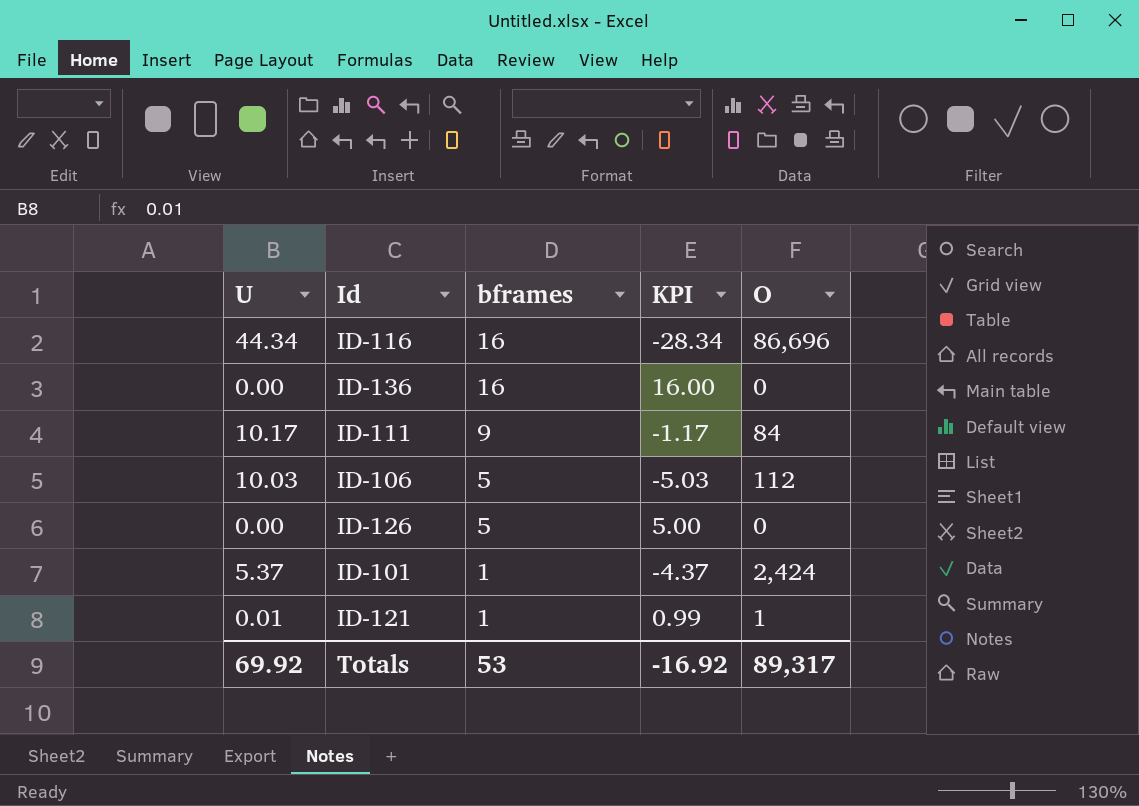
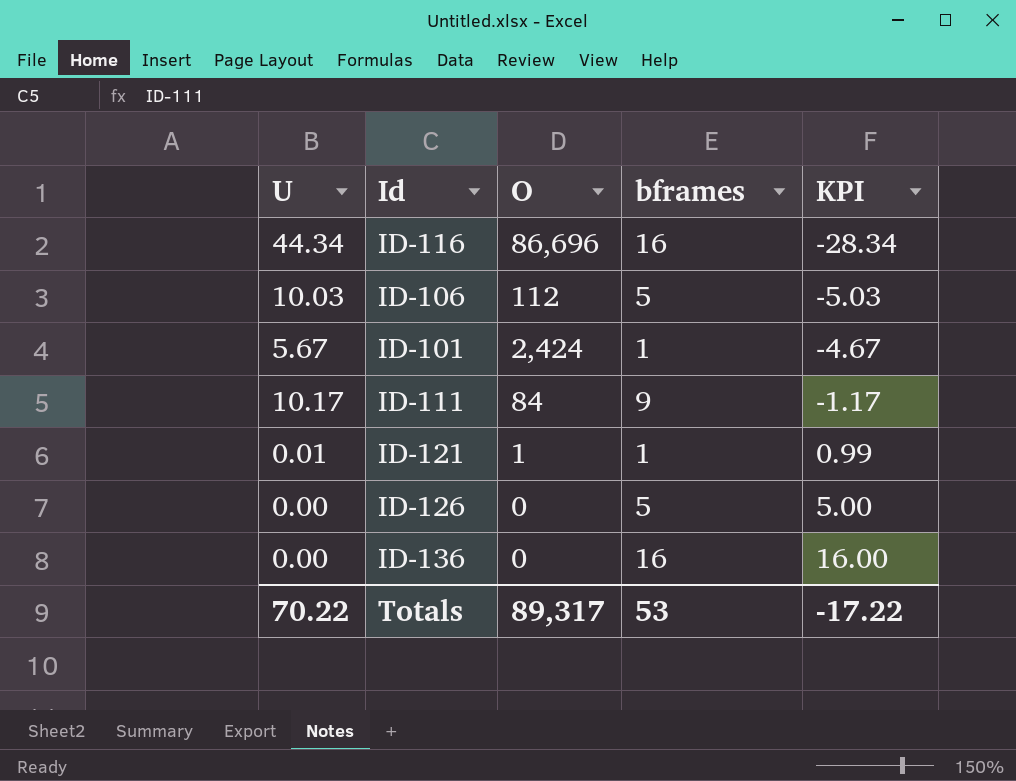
row order: bframes descending -> KPI ascending
column O | position: 5 -> 3
ID-101 | U: 5.37 -> 5.67
ID-101 | KPI: -4.37 -> -4.67
Totals | U: 69.92 -> 70.22
Totals | KPI: -16.92 -> -17.22

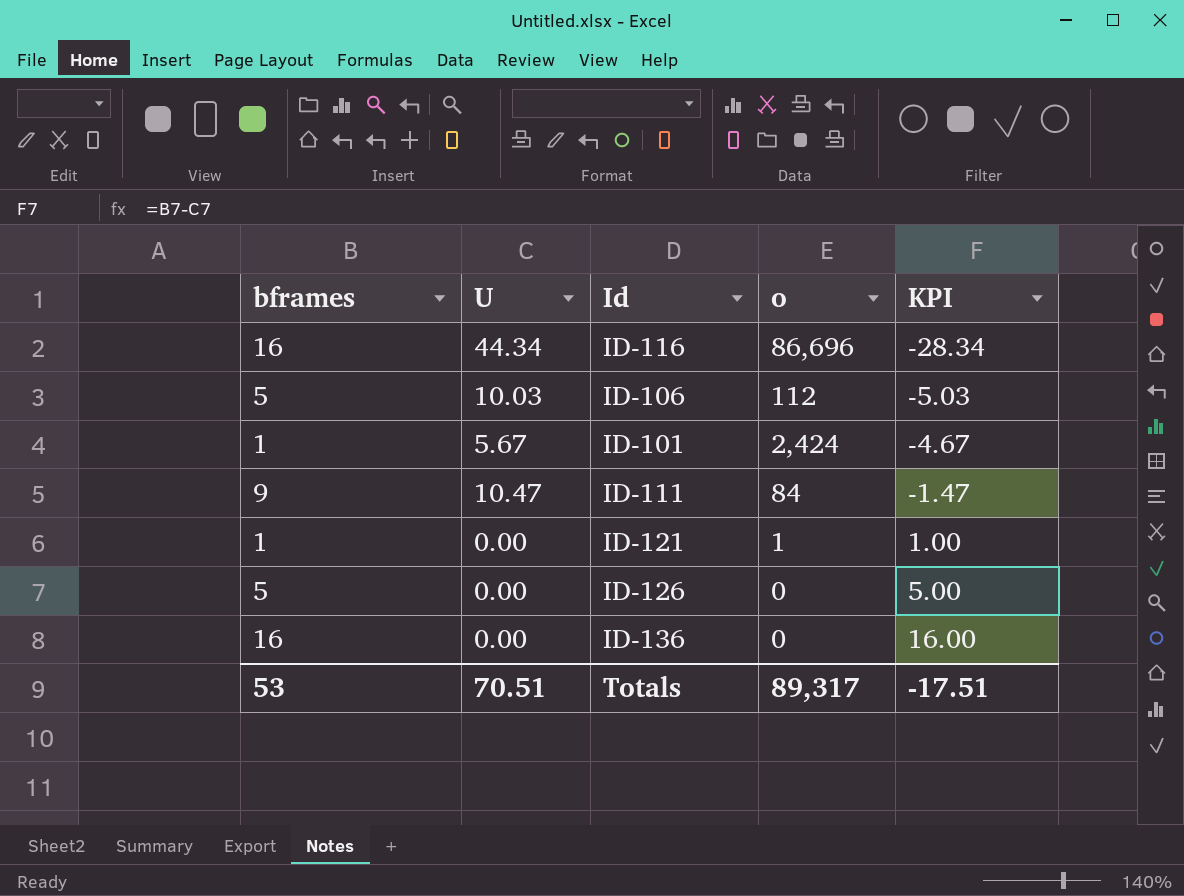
column bframes | position: 4 -> 1
column name: O -> o
ID-111 | U: 10.17 -> 10.47
ID-111 | KPI: -1.17 -> -1.47
ID-121 | U: 0.01 -> 0.00
ID-121 | KPI: 0.99 -> 1.00
Totals | U: 70.22 -> 70.51
Totals | KPI: -17.22 -> -17.51

